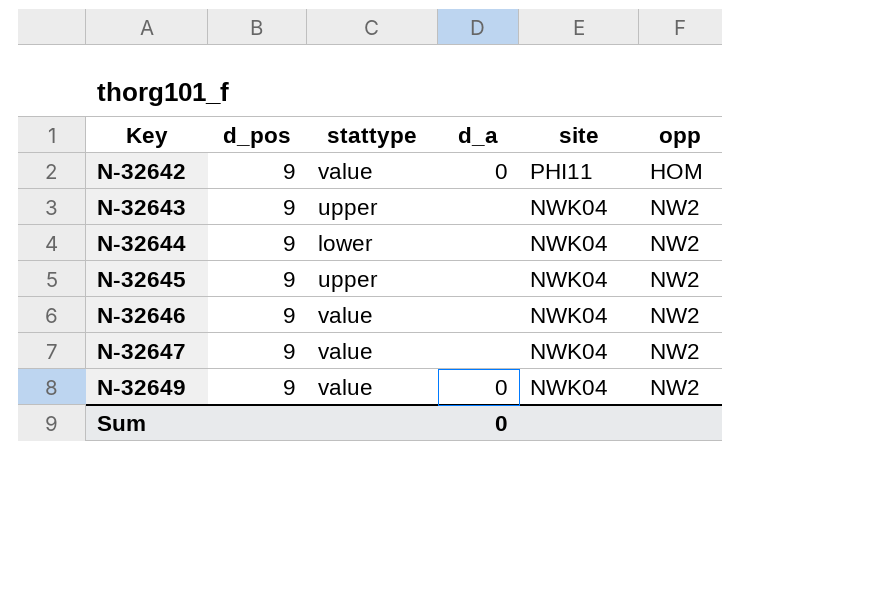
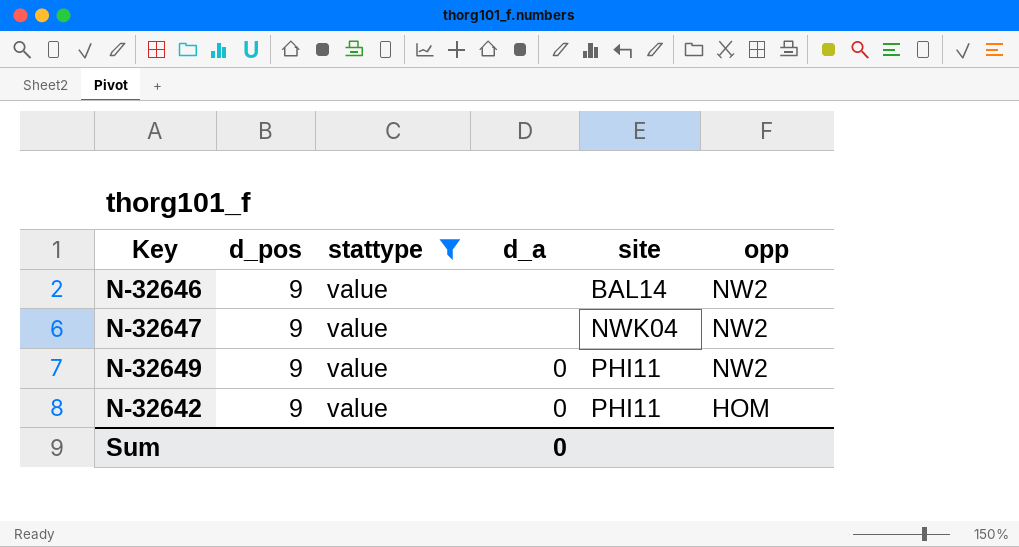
filter: none -> stattype = value
row order: Key ascending -> site ascending
N-32646 | site: NWK04 -> BAL14
N-32649 | site: NWK04 -> PHI11

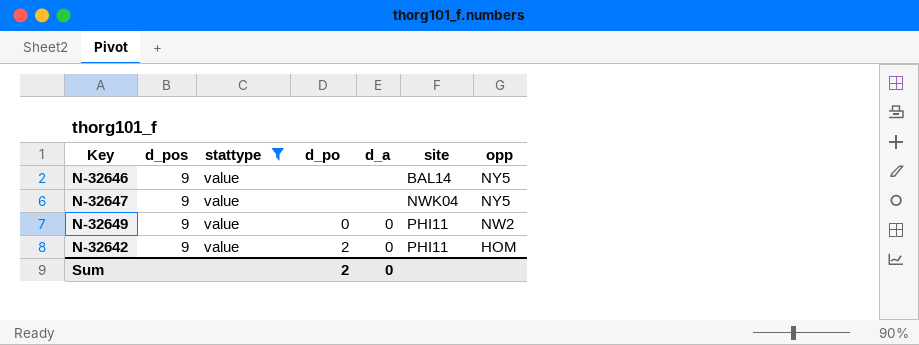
column d_po | position: none -> 4
N-32646 | opp: NW2 -> NY5
N-32647 | opp: NW2 -> NY5

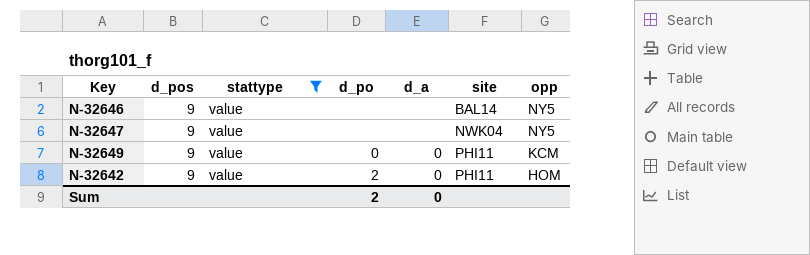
N-32649 | opp: NW2 -> KCM

